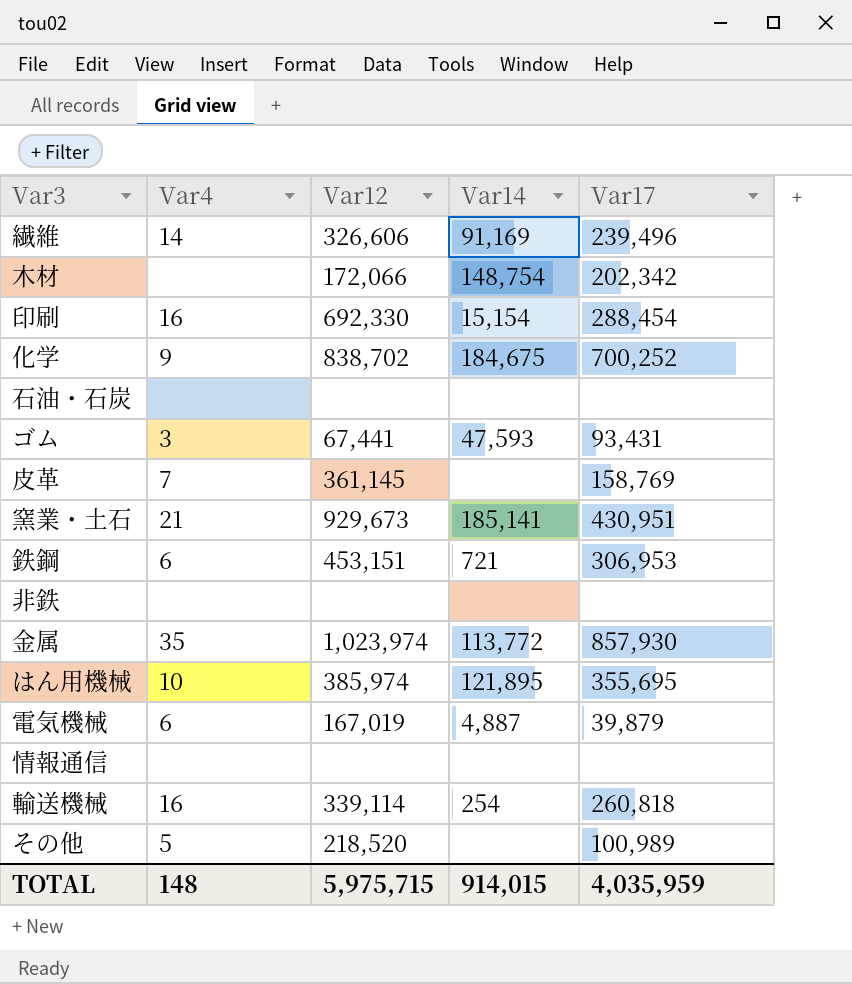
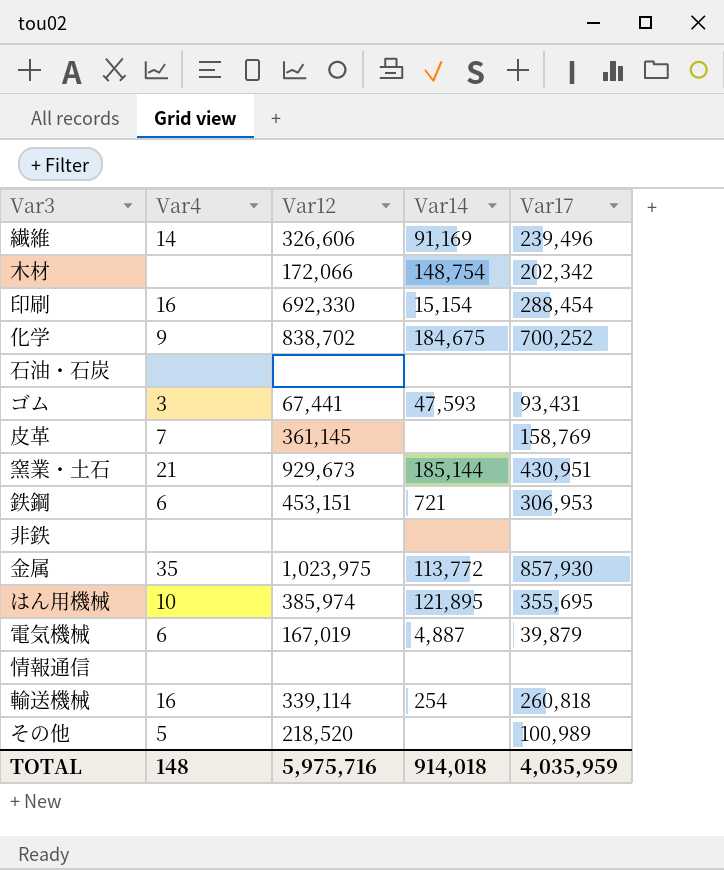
窯業・土石 | Var14: 185,141 -> 185,144
金属 | Var12: 1,023,974 -> 1,023,975
TOTAL | Var12: 5,975,715 -> 5,975,716
TOTAL | Var14: 914,015 -> 914,018

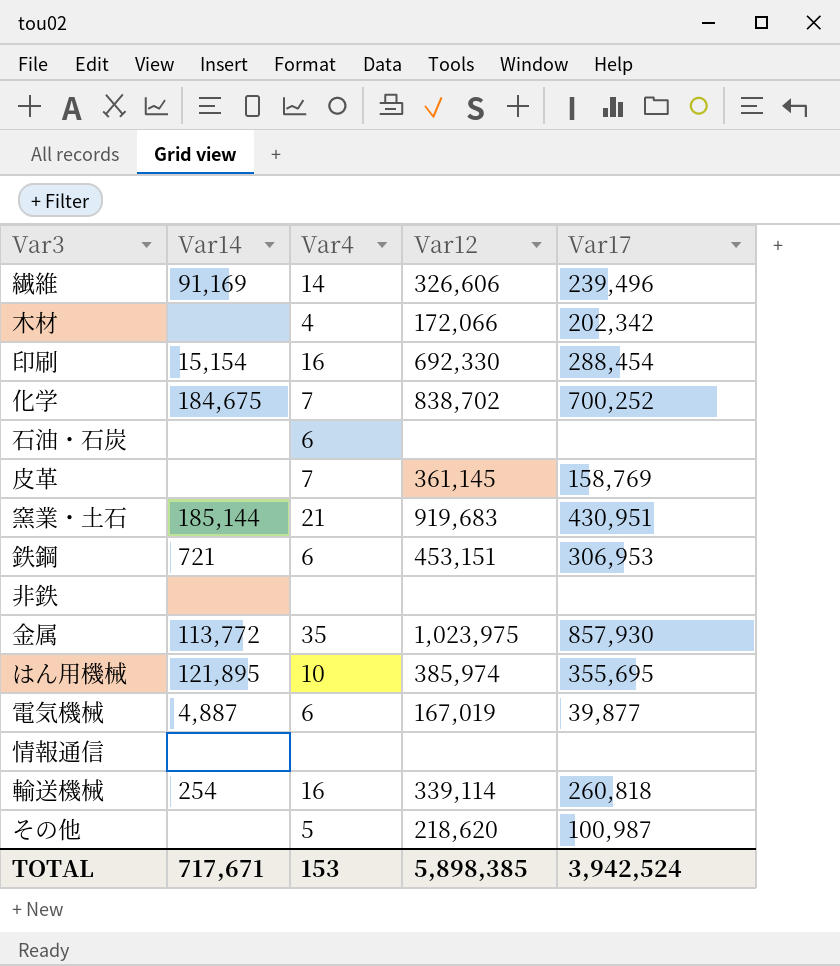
column Var14 | position: 4 -> 2
row ゴム: 3 | 67,441 | 47,593 | 93,431 -> none
木材 | Var14: 148,754 -> none
木材 | Var4: none -> 4
化学 | Var4: 9 -> 7
石油・石炭 | Var4: none -> 6
窯業・土石 | Var12: 929,673 -> 919,683
電気機械 | Var17: 39,879 -> 39,877
その他 | Var12: 218,520 -> 218,620
その他 | Var17: 100,989 -> 100,987
TOTAL | Var14: 914,018 -> 717,671
TOTAL | Var4: 148 -> 153
TOTAL | Var12: 5,975,716 -> 5,898,385
TOTAL | Var17: 4,035,959 -> 3,942,524

